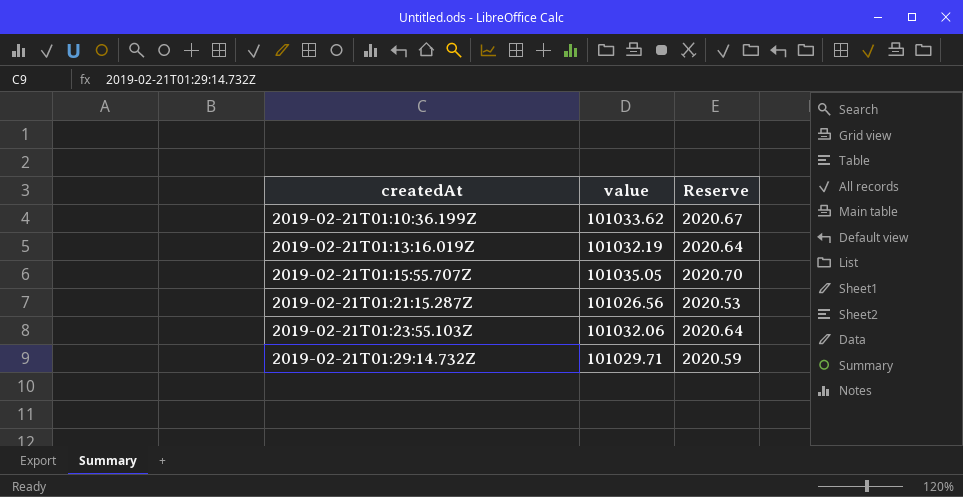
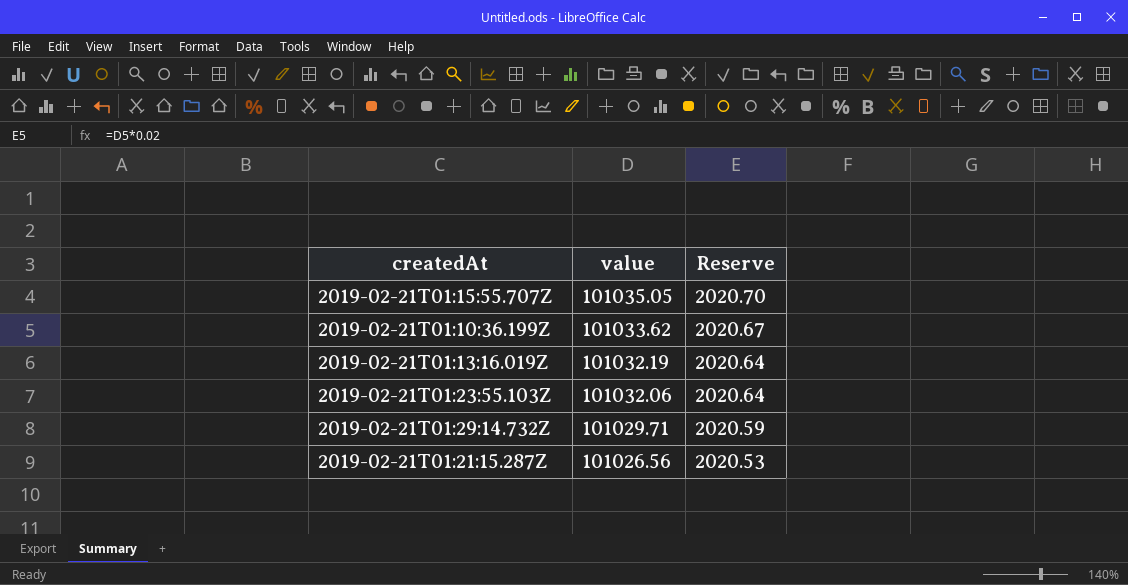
row order: createdAt ascending -> value descending

